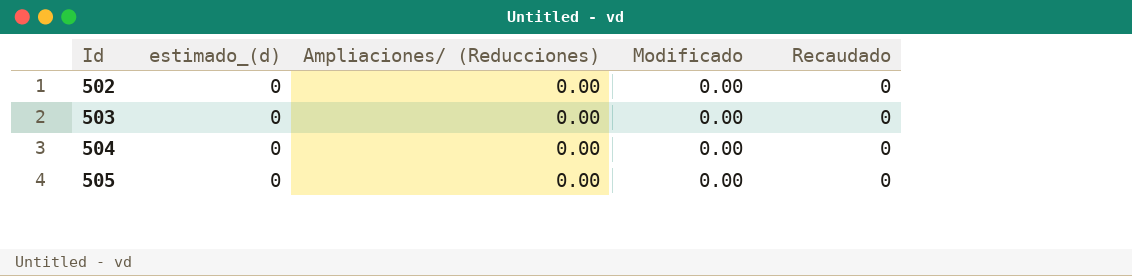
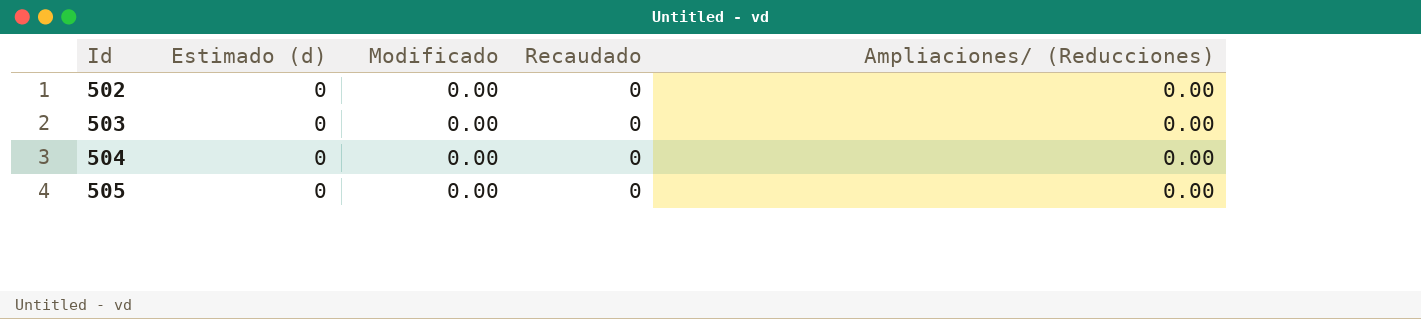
column name: estimado_(d) -> Estimado (d)
column Ampliaciones/ (Reducciones) | position: 3 -> 5

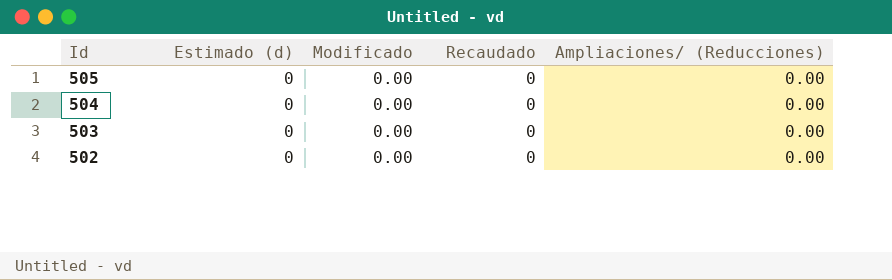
row order: Id ascending -> Id descending

